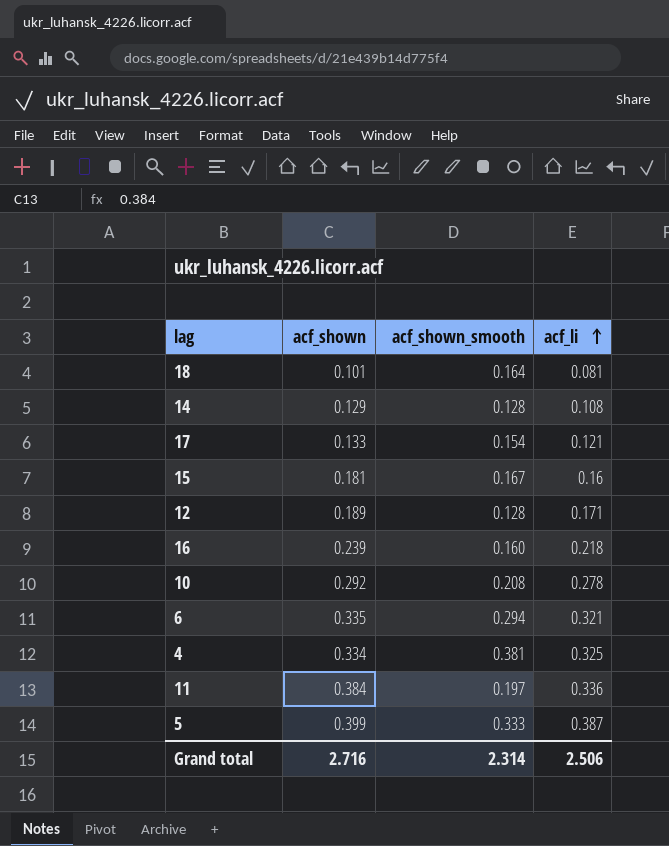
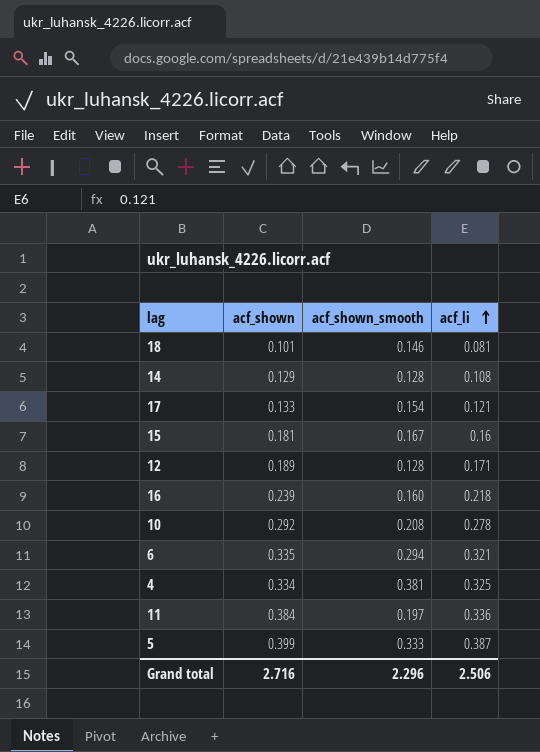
18 | acf_shown_smooth: 0.164 -> 0.146
Grand total | acf_shown_smooth: 2.314 -> 2.296

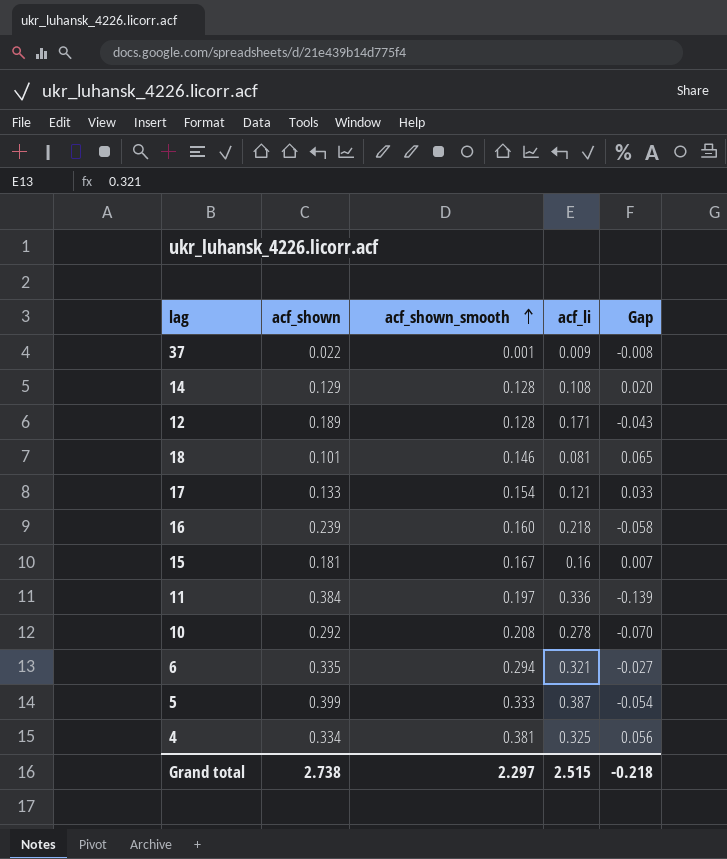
row order: acf_li ascending -> acf_shown_smooth ascending
column Gap | formula: none -> [acf_shown_smooth] - [acf_li]
row 37: none -> 0.022 | 0.001 | 0.009 | -0.008
Grand total | acf_shown: 2.716 -> 2.738
Grand total | acf_shown_smooth: 2.296 -> 2.297
Grand total | acf_li: 2.506 -> 2.515

